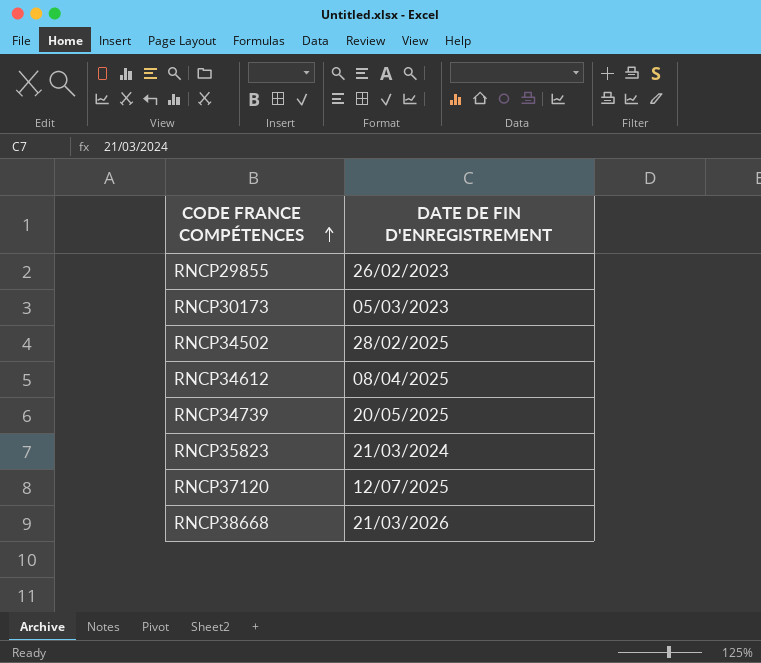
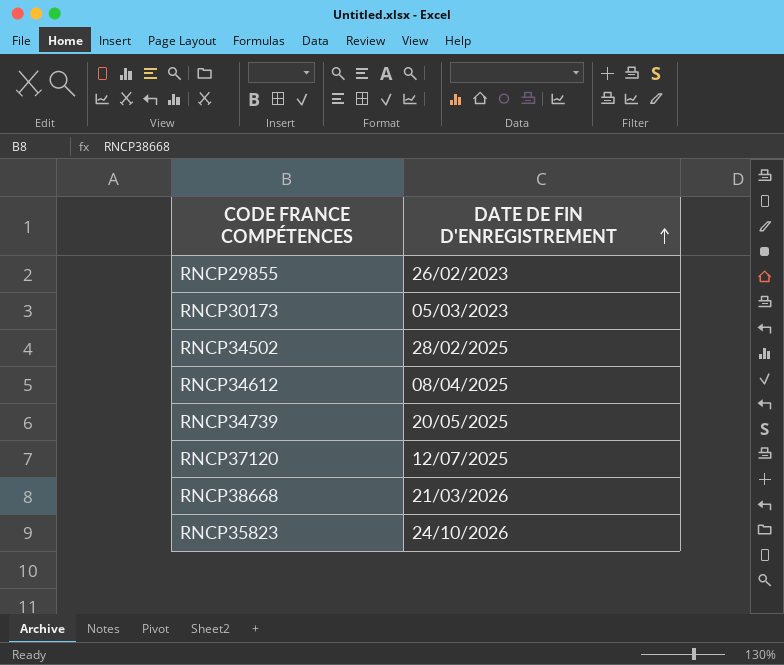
row order: CODE FRANCE COMPÉTENCES ascending -> DATE DE FIN D'ENREGISTREMENT ascending
RNCP35823 | DATE DE FIN D'ENREGISTREMENT: 21/03/2024 -> 24/10/2026

